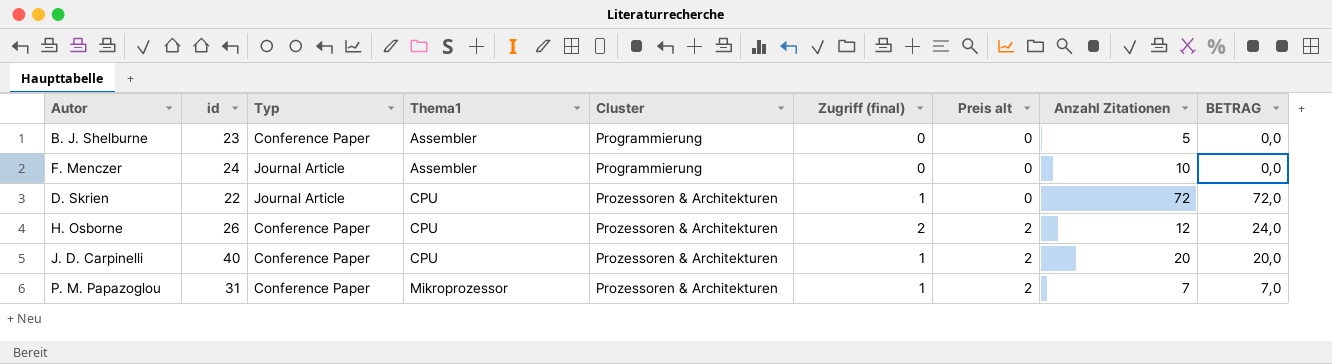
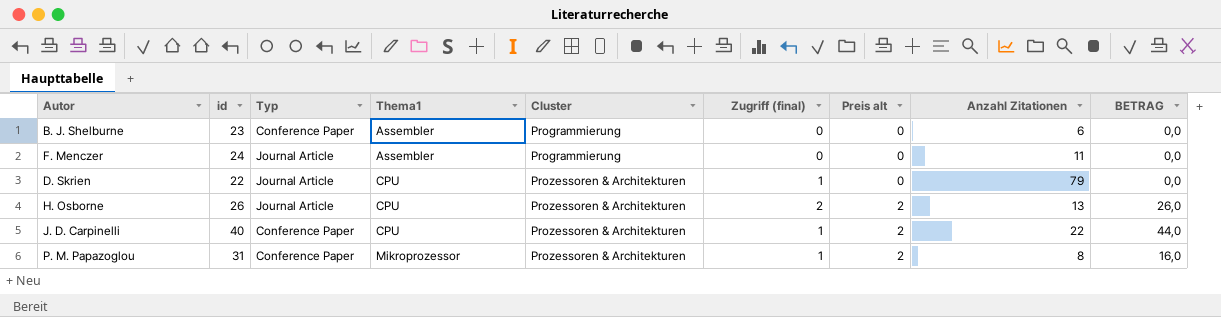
column BETRAG | formula: [Zugriff (final)] * [Anzahl Zitationen] -> [Preis alt] * [Anzahl Zitationen]
B. J. Shelburne | Anzahl Zitationen: 5 -> 6
F. Menczer | Anzahl Zitationen: 10 -> 11
D. Skrien | Anzahl Zitationen: 72 -> 79
H. Osborne | Typ: Conference Paper -> Journal Article
H. Osborne | Anzahl Zitationen: 12 -> 13
J. D. Carpinelli | Anzahl Zitationen: 20 -> 22
P. M. Papazoglou | Anzahl Zitationen: 7 -> 8

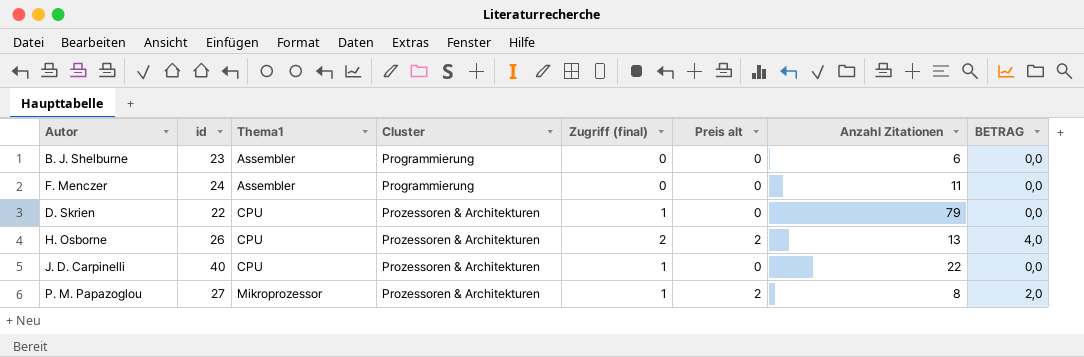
column Typ | position: 3 -> none
column BETRAG | formula: [Preis alt] * [Anzahl Zitationen] -> [Zugriff (final)] * [Preis alt]
J. D. Carpinelli | Preis alt: 2 -> 0
P. M. Papazoglou | id: 31 -> 27

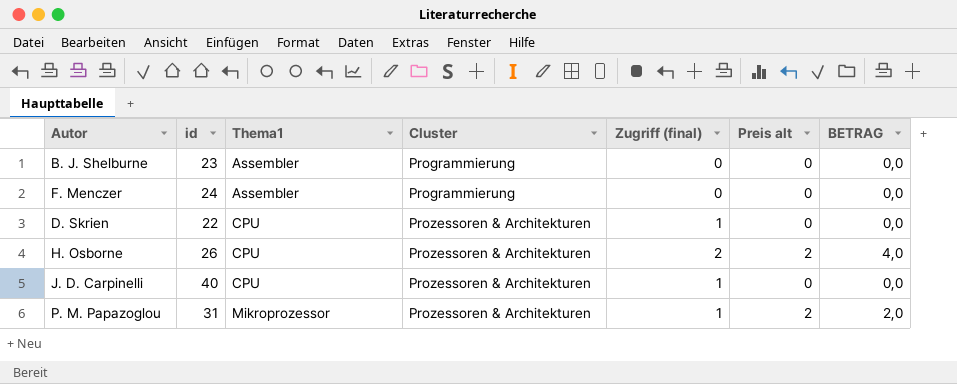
column Anzahl Zitationen | position: 7 -> none
P. M. Papazoglou | id: 27 -> 31

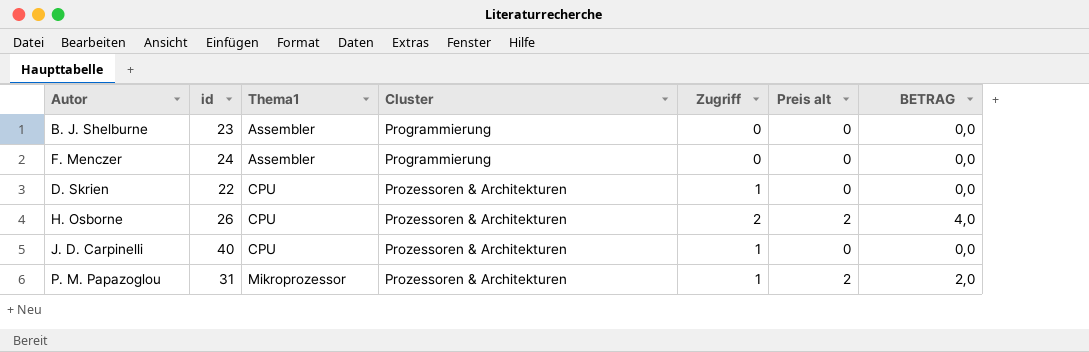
column name: Zugriff (final) -> Zugriff

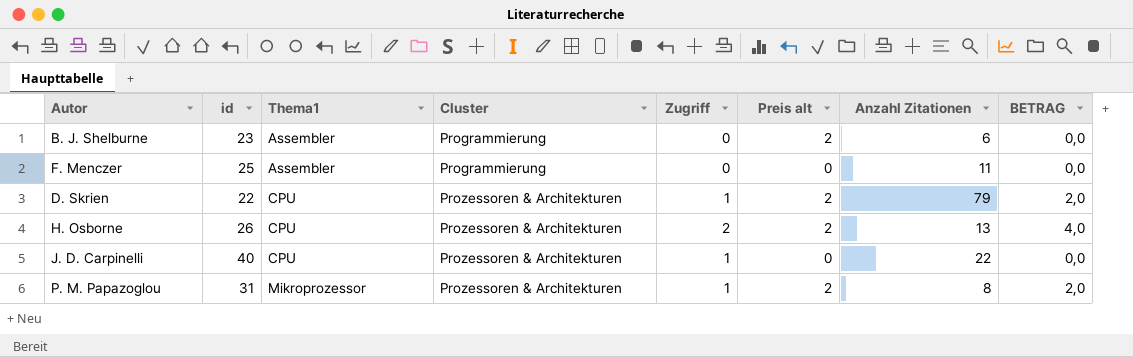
column Anzahl Zitationen | position: none -> 7
B. J. Shelburne | Preis alt: 0 -> 2
F. Menczer | id: 24 -> 25
D. Skrien | Preis alt: 0 -> 2
D. Skrien | BETRAG: 0,0 -> 2,0

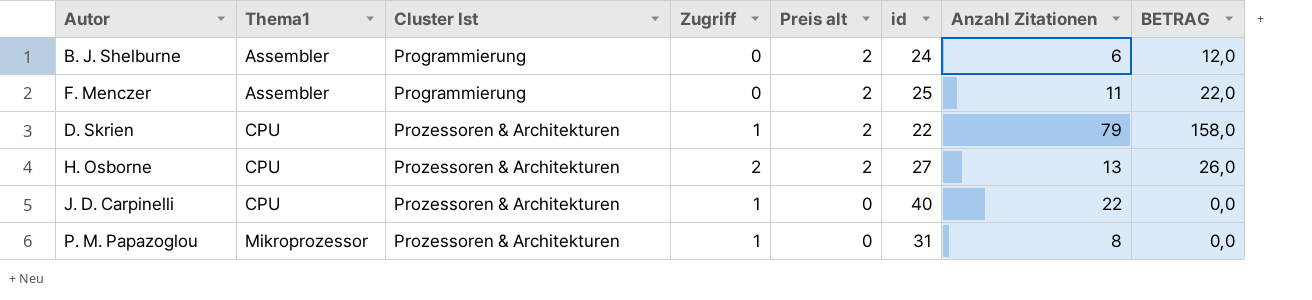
column name: Cluster -> Cluster Ist
column id | position: 2 -> 6
column BETRAG | formula: [Zugriff] * [Preis alt] -> [Preis alt] * [Anzahl Zitationen]
B. J. Shelburne | id: 23 -> 24
F. Menczer | Preis alt: 0 -> 2
H. Osborne | id: 26 -> 27
P. M. Papazoglou | Preis alt: 2 -> 0

